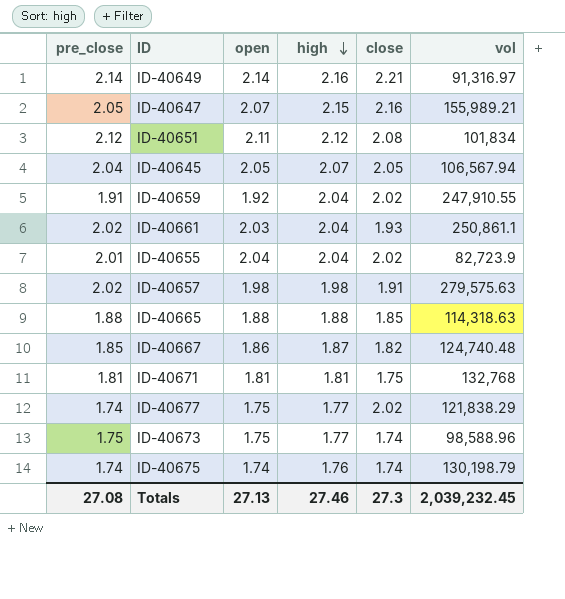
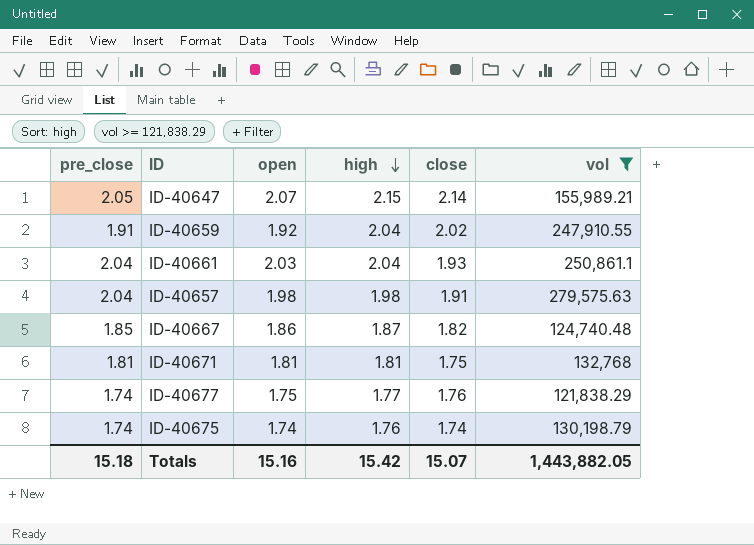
filter: none -> vol >= 121,838.29
ID-40647 | close: 2.16 -> 2.14
ID-40661 | pre_close: 2.02 -> 2.04
ID-40657 | pre_close: 2.02 -> 2.04
ID-40677 | close: 2.02 -> 1.76
Totals | pre_close: 27.08 -> 15.18
Totals | open: 27.13 -> 15.16
Totals | high: 27.46 -> 15.42
Totals | close: 27.3 -> 15.07
Totals | vol: 2,039,232.45 -> 1,443,882.05

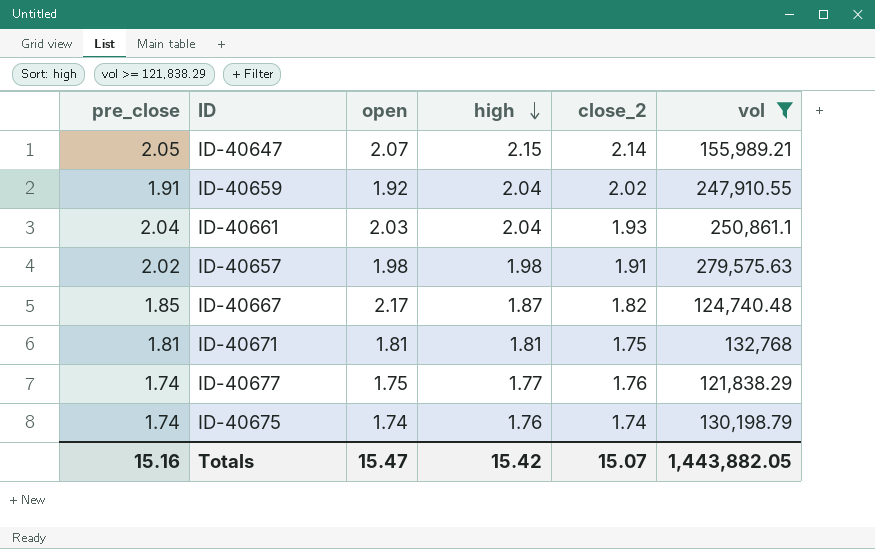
column name: close -> close_2
ID-40657 | pre_close: 2.04 -> 2.02
ID-40667 | open: 1.86 -> 2.17
Totals | pre_close: 15.18 -> 15.16
Totals | open: 15.16 -> 15.47

